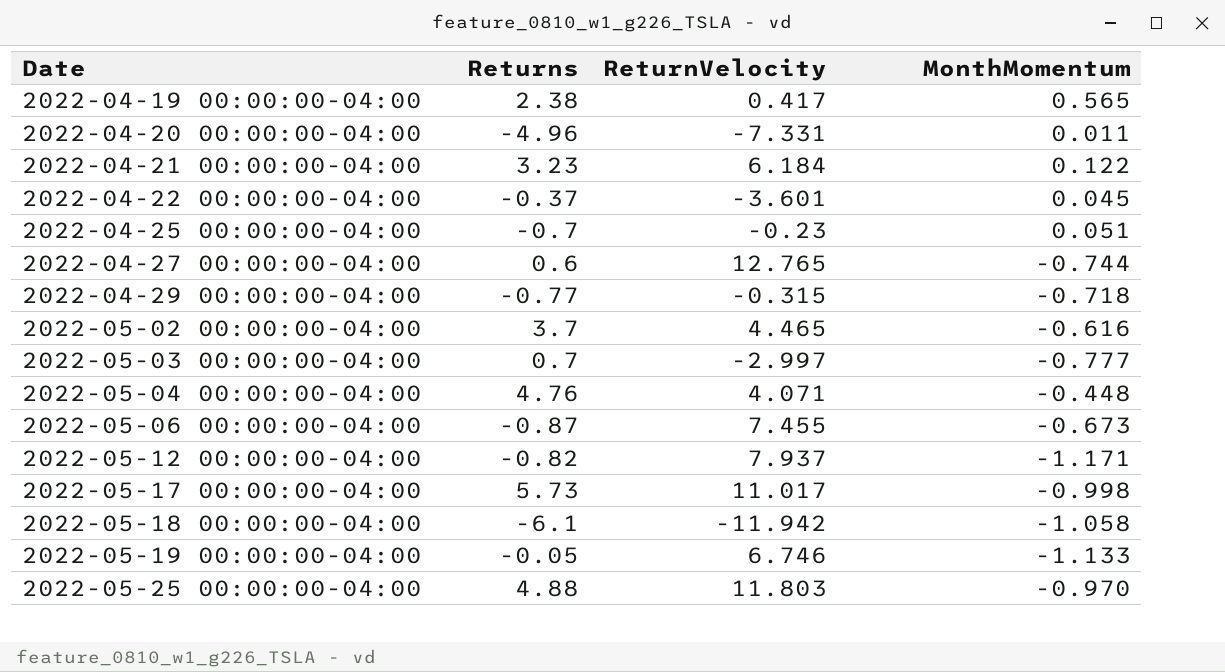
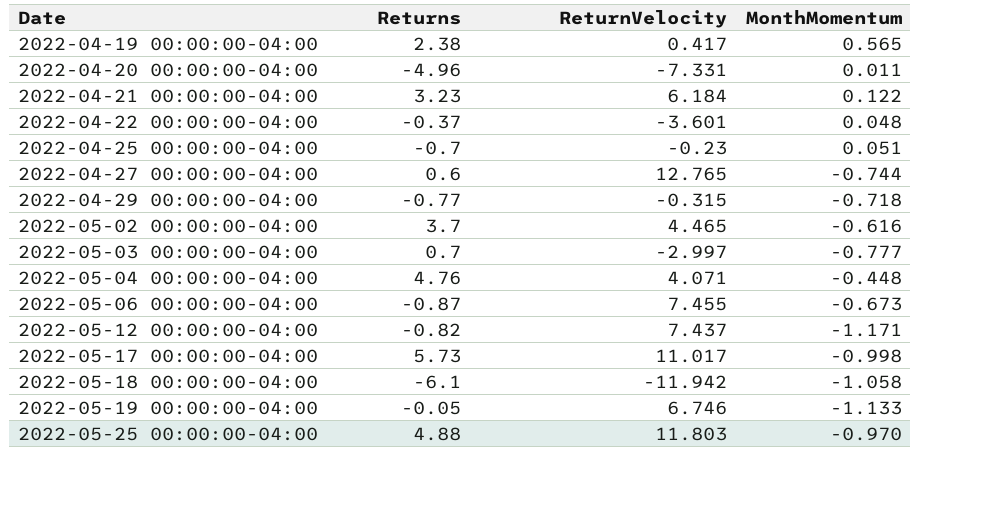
2022-04-22 00:00:00-04:00 | MonthMomentum: 0.045 -> 0.048
2022-05-12 00:00:00-04:00 | ReturnVelocity: 7.937 -> 7.437

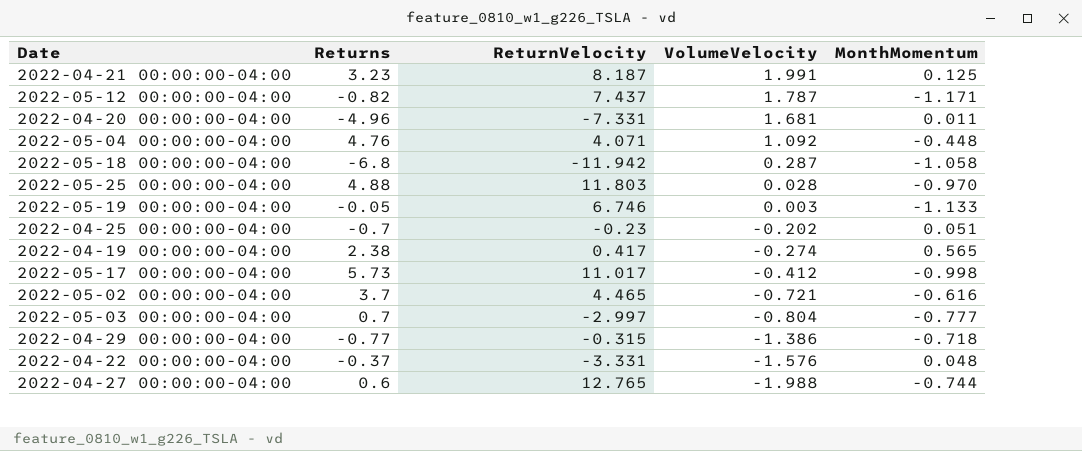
row order: Date ascending -> VolumeVelocity descending
column VolumeVelocity | position: none -> 4
row 2022-05-06 00:00:00-04:00: -0.87 | 7.455 | -0.673 -> none
2022-04-21 00:00:00-04:00 | ReturnVelocity: 6.184 -> 8.187
2022-04-21 00:00:00-04:00 | MonthMomentum: 0.122 -> 0.125
2022-05-18 00:00:00-04:00 | Returns: -6.1 -> -6.8
2022-04-22 00:00:00-04:00 | ReturnVelocity: -3.601 -> -3.331

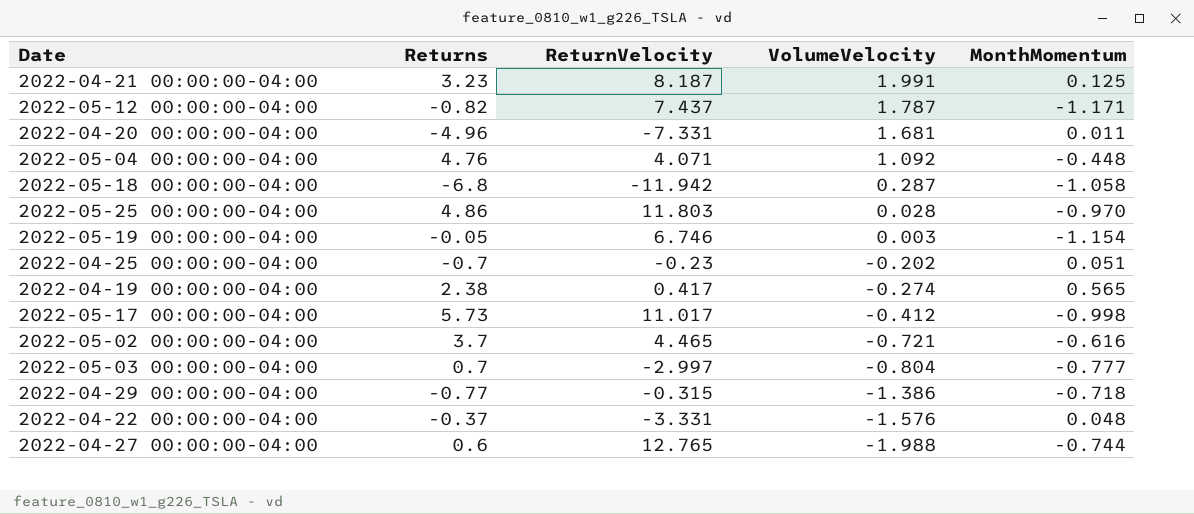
2022-05-25 00:00:00-04:00 | Returns: 4.88 -> 4.86
2022-05-19 00:00:00-04:00 | MonthMomentum: -1.133 -> -1.154

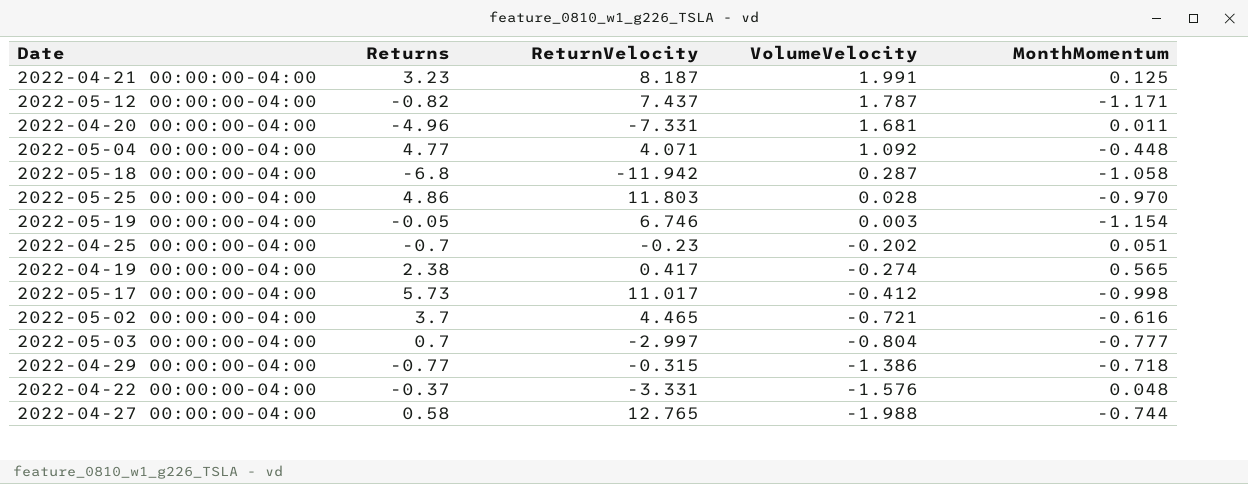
2022-05-04 00:00:00-04:00 | Returns: 4.76 -> 4.77
2022-04-27 00:00:00-04:00 | Returns: 0.6 -> 0.58

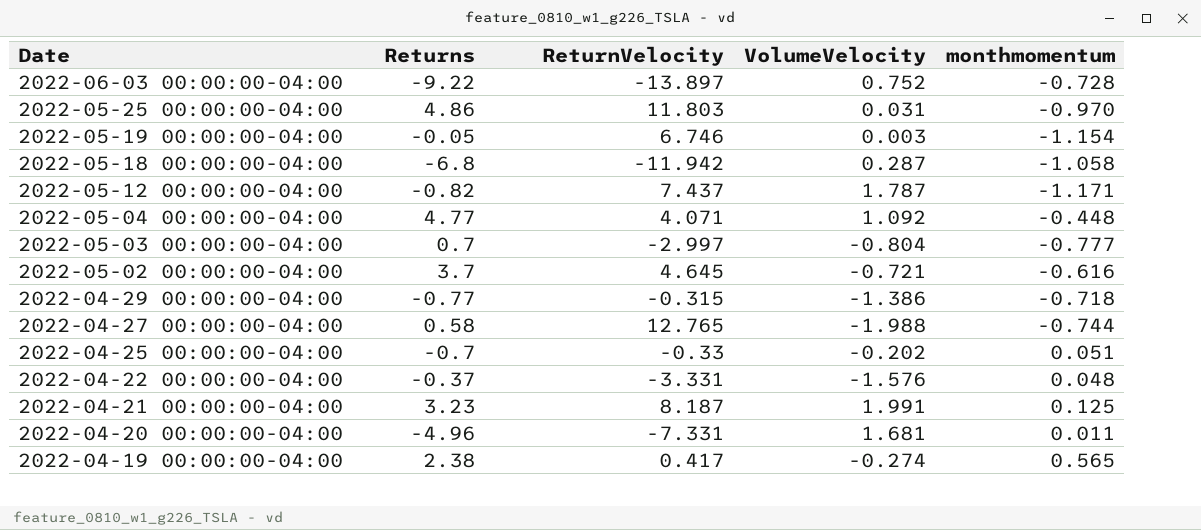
row order: VolumeVelocity descending -> Date descending
column name: MonthMomentum -> monthmomentum
row 2022-05-17 00:00:00-04:00: 5.73 | 11.017 | -0.412 | -0.998 -> none
row 2022-06-03 00:00:00-04:00: none -> -9.22 | -13.897 | 0.752 | -0.728
2022-05-25 00:00:00-04:00 | VolumeVelocity: 0.028 -> 0.031
2022-05-02 00:00:00-04:00 | ReturnVelocity: 4.465 -> 4.645
2022-04-25 00:00:00-04:00 | ReturnVelocity: -0.23 -> -0.33

